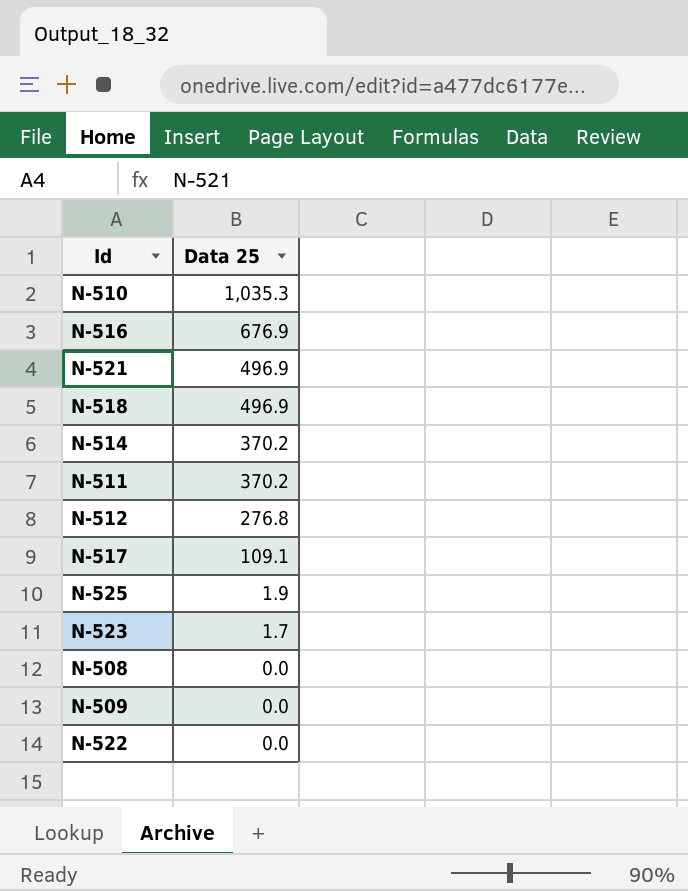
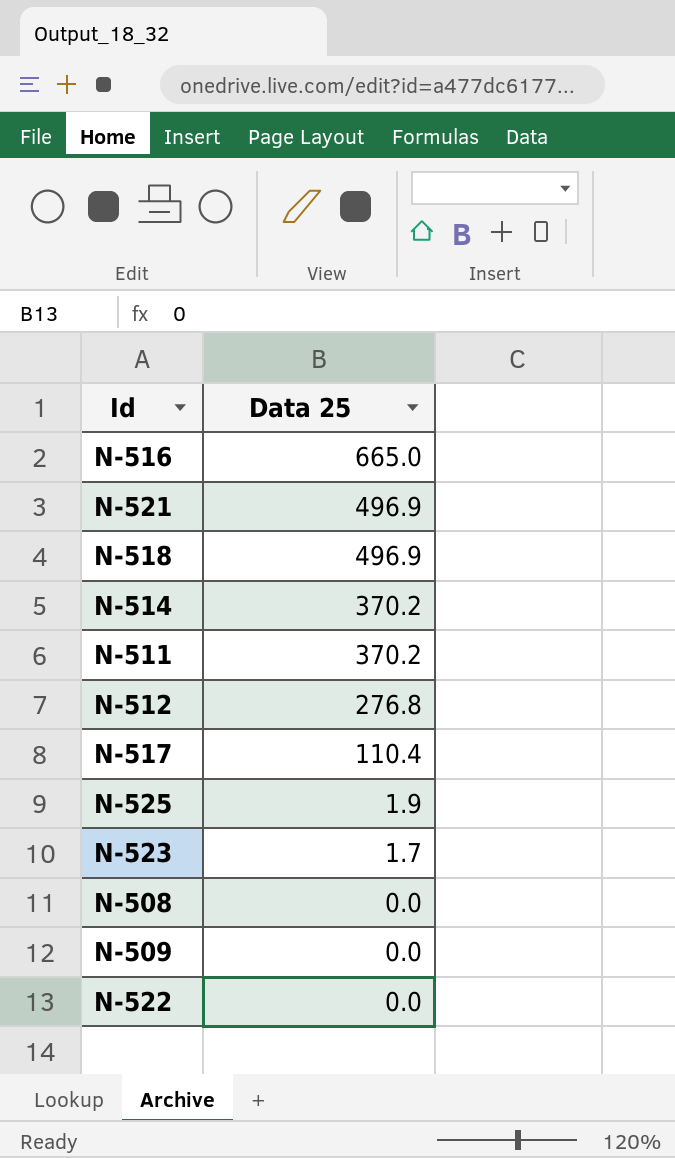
row N-510: 1,035.3 -> none
N-516 | Data 25: 676.9 -> 665.0
N-517 | Data 25: 109.1 -> 110.4

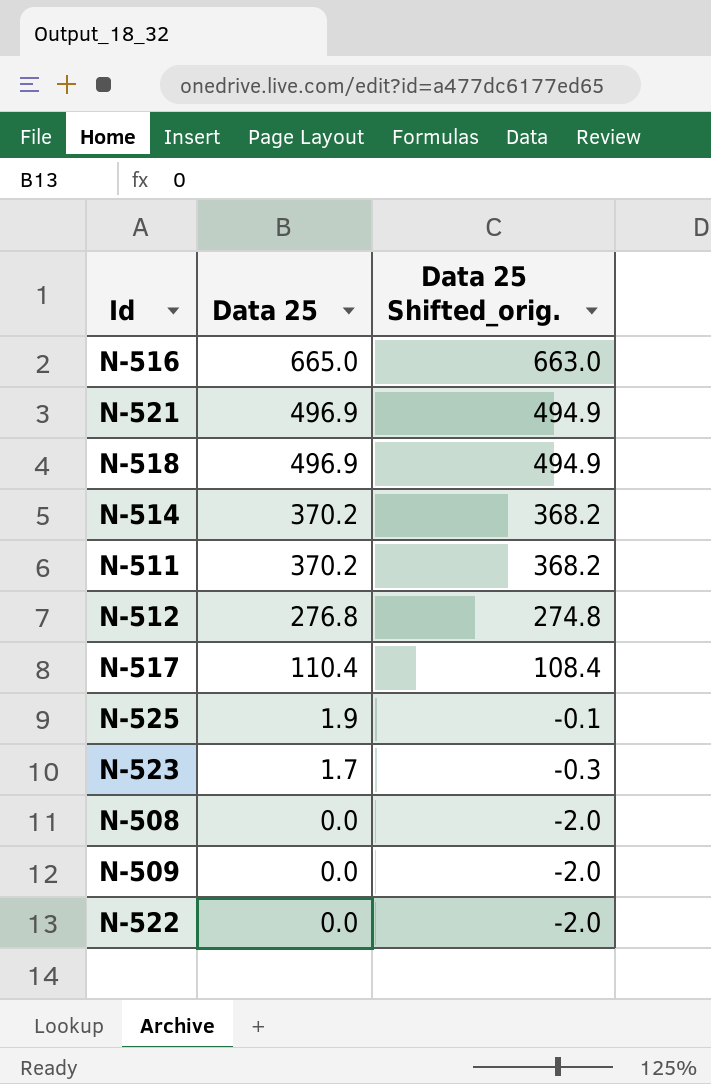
column Data 25 Shifted_orig. | formula: none -> [Data 25] - 2

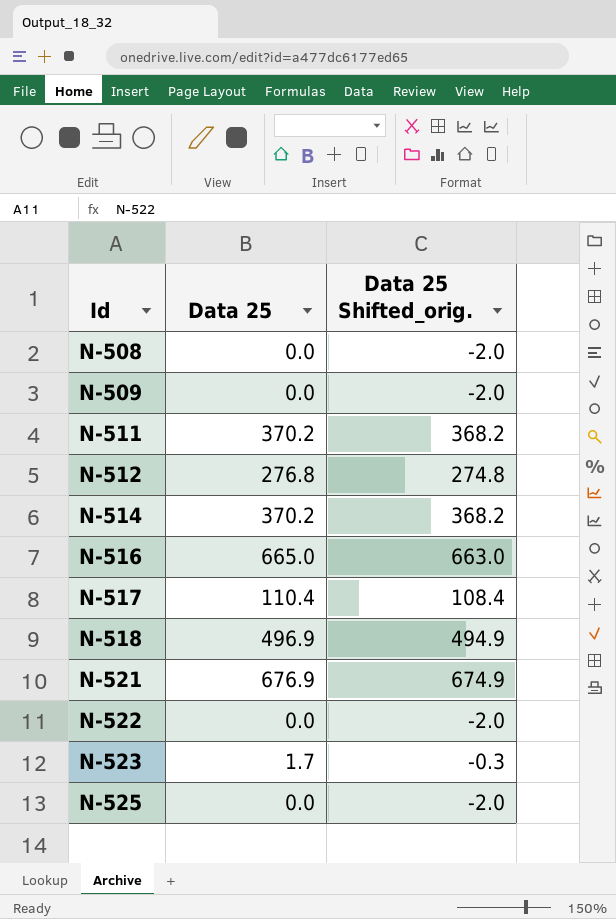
row order: Data 25 descending -> Id ascending
N-521 | Data 25: 496.9 -> 676.9
N-521 | Data 25 Shifted_orig.: 494.9 -> 674.9
N-525 | Data 25: 1.9 -> 0.0
N-525 | Data 25 Shifted_orig.: -0.1 -> -2.0

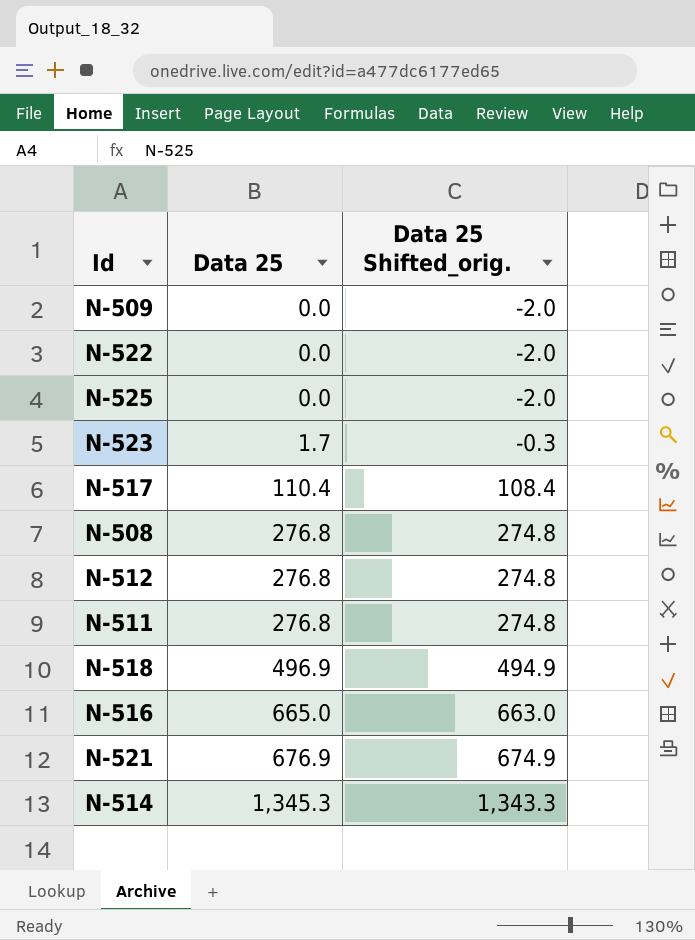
row order: Id ascending -> Data 25 ascending
N-508 | Data 25: 0.0 -> 276.8
N-508 | Data 25 Shifted_orig.: -2.0 -> 274.8
N-511 | Data 25: 370.2 -> 276.8
N-511 | Data 25 Shifted_orig.: 368.2 -> 274.8
N-514 | Data 25: 370.2 -> 1,345.3
N-514 | Data 25 Shifted_orig.: 368.2 -> 1,343.3

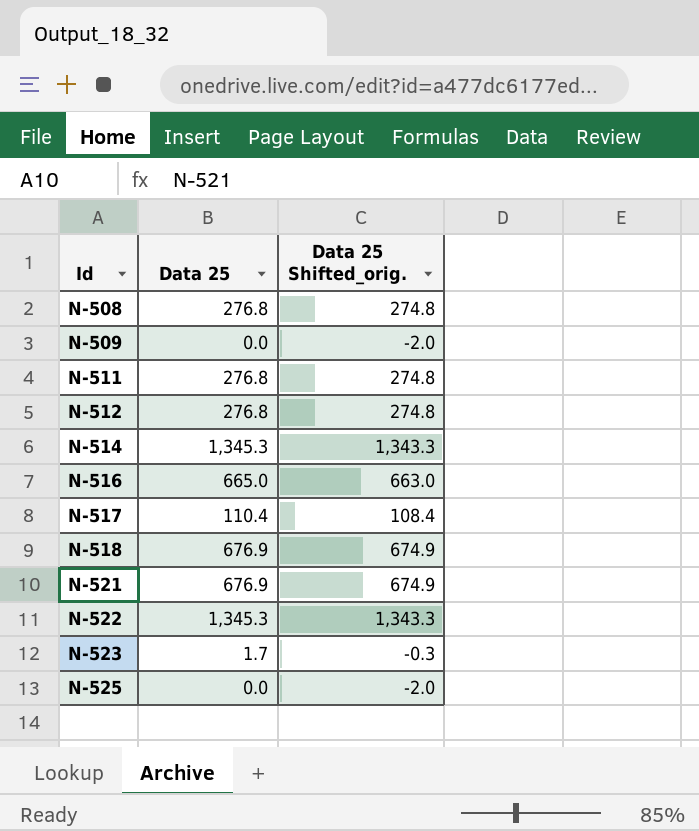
row order: Data 25 ascending -> Id ascending
N-518 | Data 25: 496.9 -> 676.9
N-518 | Data 25 Shifted_orig.: 494.9 -> 674.9
N-522 | Data 25: 0.0 -> 1,345.3
N-522 | Data 25 Shifted_orig.: -2.0 -> 1,343.3

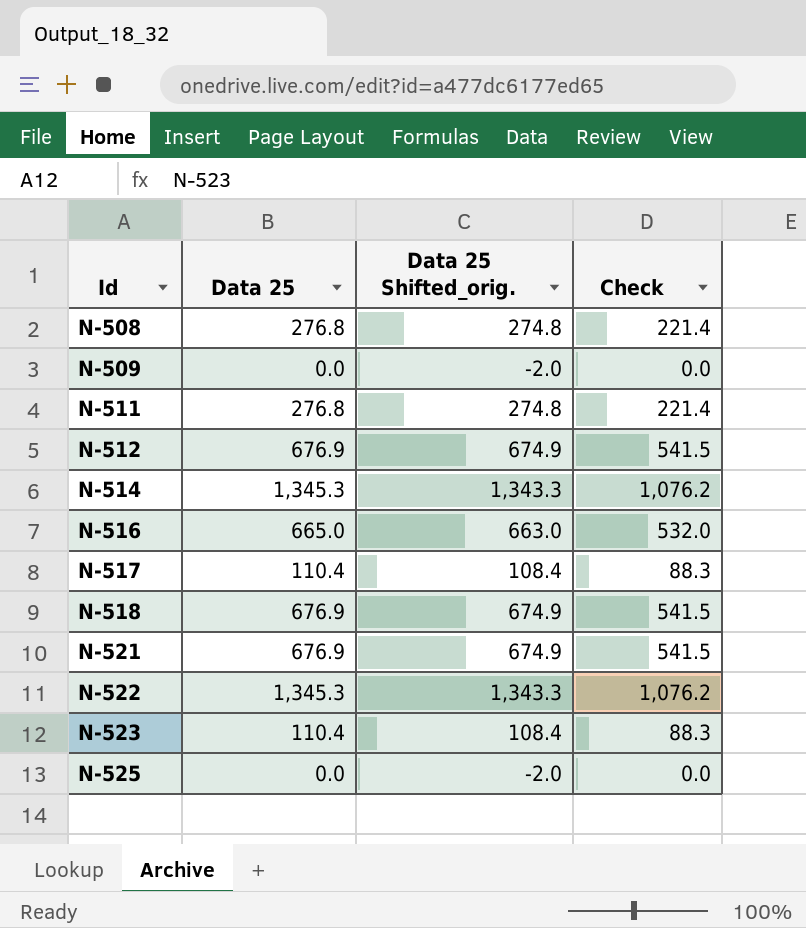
column Check | formula: none -> [Data 25] * 0.8
N-512 | Data 25: 276.8 -> 676.9
N-512 | Data 25 Shifted_orig.: 274.8 -> 674.9
N-523 | Data 25: 1.7 -> 110.4
N-523 | Data 25 Shifted_orig.: -0.3 -> 108.4

